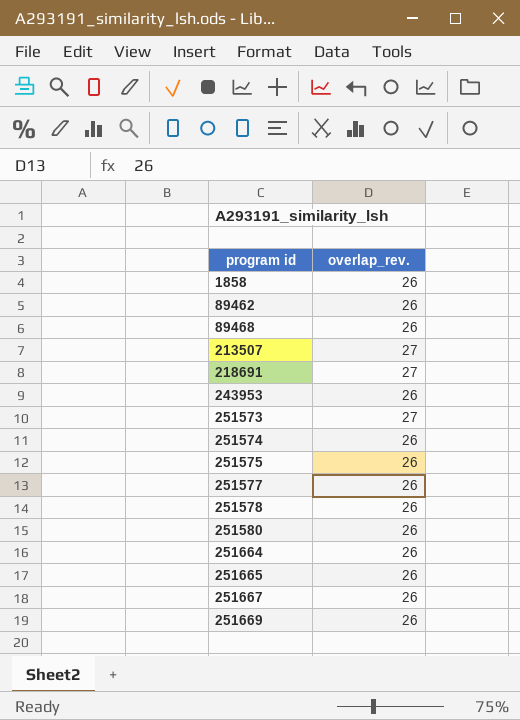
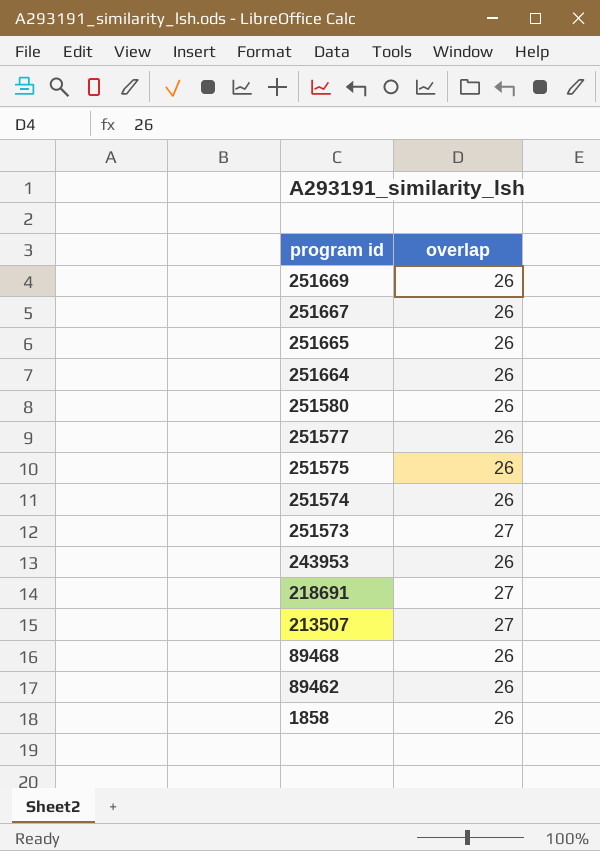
row order: program id ascending -> program id descending
column name: overlap_rev. -> overlap
row 251578: 26 -> none

